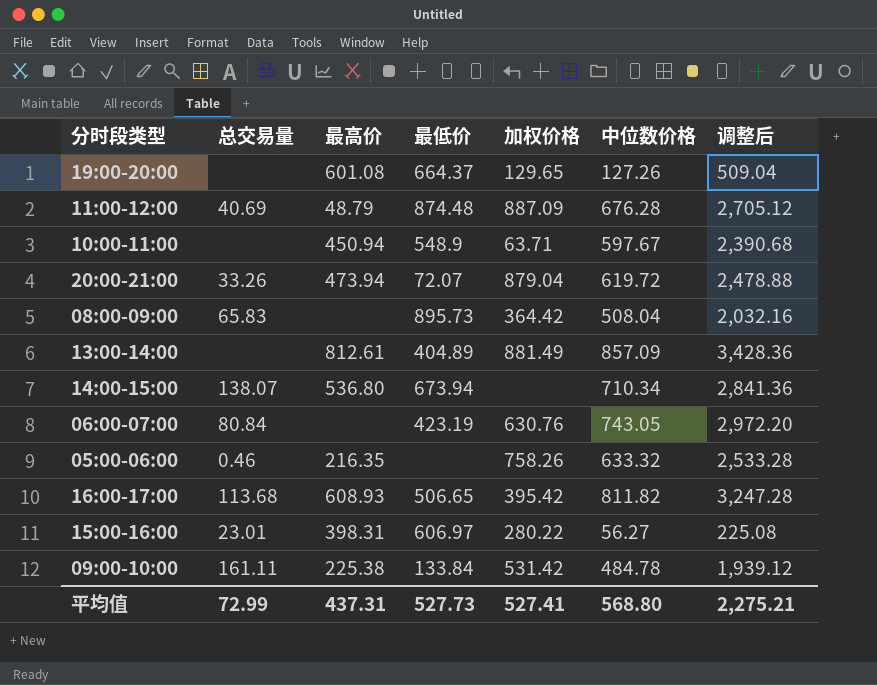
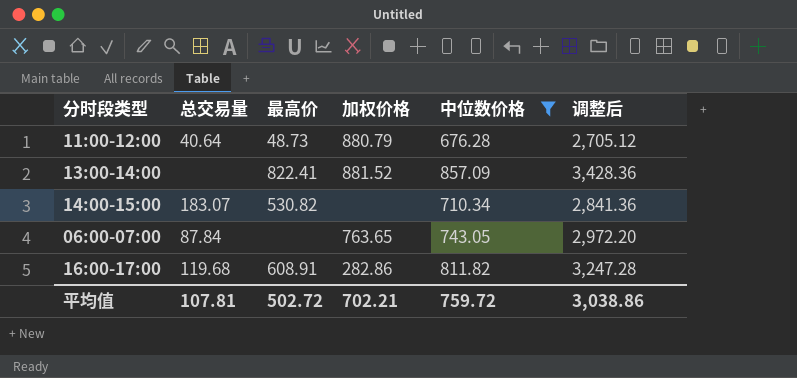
filter: none -> 中位数价格 >= 676.28
column 最低价 | position: 4 -> none
11:00-12:00 | 总交易量: 40.69 -> 40.64
11:00-12:00 | 最高价: 48.79 -> 48.73
11:00-12:00 | 加权价格: 887.09 -> 880.79
13:00-14:00 | 最高价: 812.61 -> 822.41
13:00-14:00 | 加权价格: 881.49 -> 881.52
14:00-15:00 | 总交易量: 138.07 -> 183.07
14:00-15:00 | 最高价: 536.80 -> 530.82
06:00-07:00 | 总交易量: 80.84 -> 87.84
06:00-07:00 | 加权价格: 630.76 -> 763.65
16:00-17:00 | 总交易量: 113.68 -> 119.68
16:00-17:00 | 最高价: 608.93 -> 608.91
16:00-17:00 | 加权价格: 395.42 -> 282.86
平均值 | 总交易量: 72.99 -> 107.81
平均值 | 最高价: 437.31 -> 502.72
平均值 | 加权价格: 527.41 -> 702.21
平均值 | 中位数价格: 568.80 -> 759.72
平均值 | 调整后: 2,275.21 -> 3,038.86

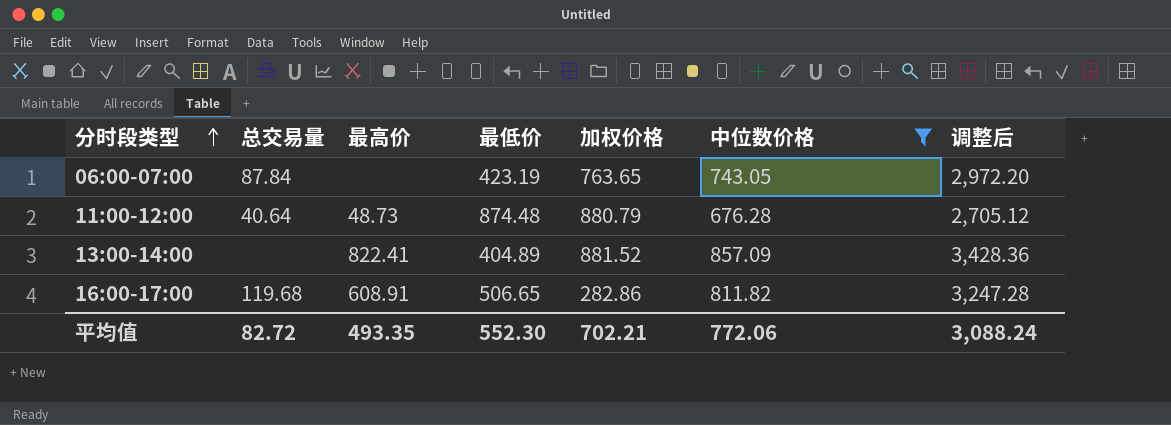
row order: none -> 分时段类型 ascending
column 最低价 | position: none -> 4
row 14:00-15:00: 183.07 | 530.82 | none | 710.34 | 2,841.36 -> none
平均值 | 总交易量: 107.81 -> 82.72
平均值 | 最高价: 502.72 -> 493.35
平均值 | 中位数价格: 759.72 -> 772.06
平均值 | 调整后: 3,038.86 -> 3,088.24

